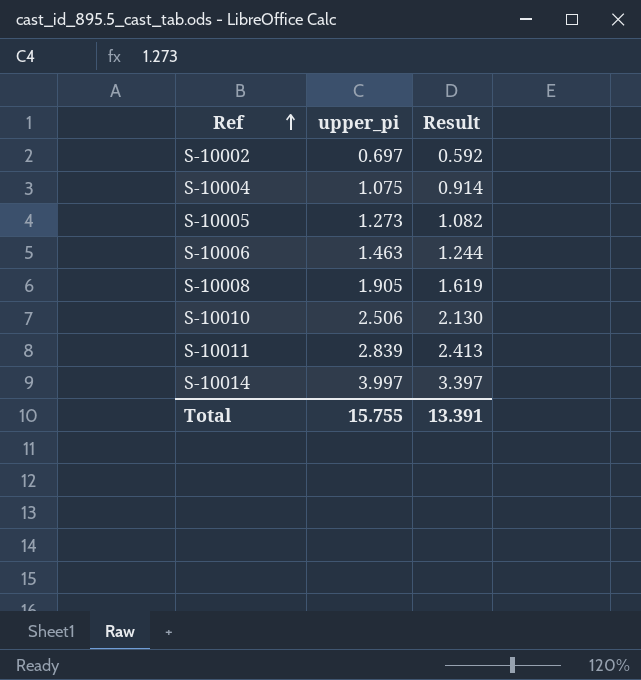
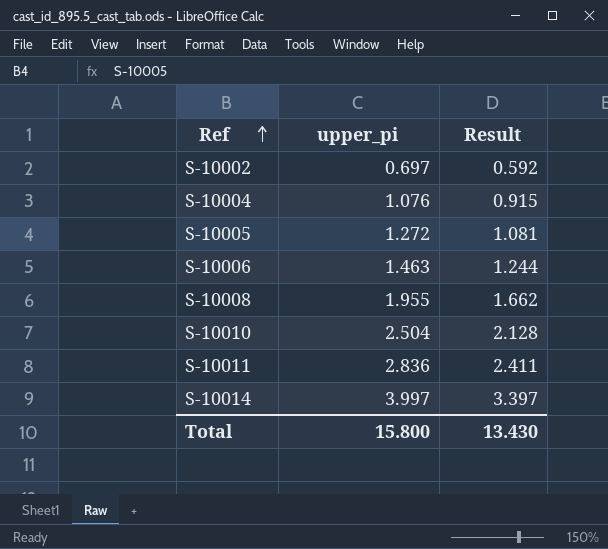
S-10004 | upper_pi: 1.075 -> 1.076
S-10004 | Result: 0.914 -> 0.915
S-10005 | upper_pi: 1.273 -> 1.272
S-10005 | Result: 1.082 -> 1.081
S-10008 | upper_pi: 1.905 -> 1.955
S-10008 | Result: 1.619 -> 1.662
S-10010 | upper_pi: 2.506 -> 2.504
S-10010 | Result: 2.130 -> 2.128
S-10011 | upper_pi: 2.839 -> 2.836
S-10011 | Result: 2.413 -> 2.411
Total | upper_pi: 15.755 -> 15.800
Total | Result: 13.391 -> 13.430

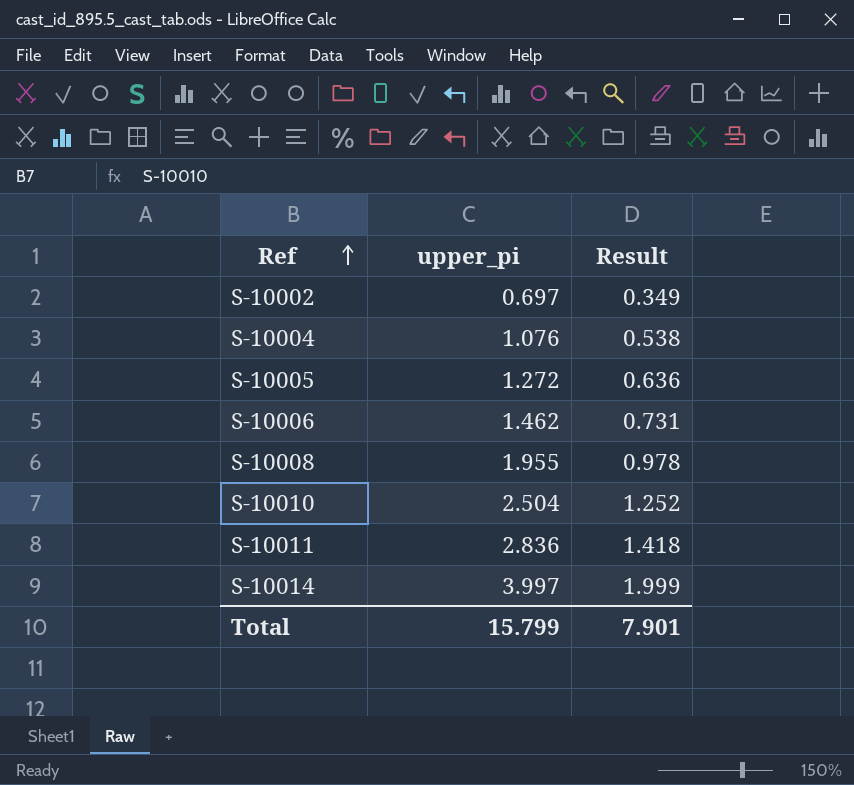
column Result | formula: [upper_pi] * 0.85 -> [upper_pi] * 0.5
S-10006 | upper_pi: 1.463 -> 1.462
Total | upper_pi: 15.800 -> 15.799
Total | Result: 13.430 -> 7.901

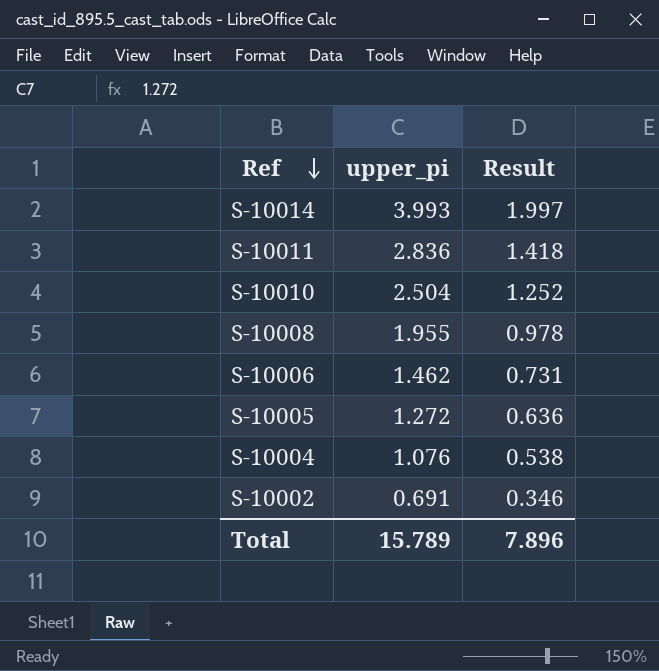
row order: Ref ascending -> Ref descending
S-10014 | upper_pi: 3.997 -> 3.993
S-10014 | Result: 1.999 -> 1.997
S-10002 | upper_pi: 0.697 -> 0.691
S-10002 | Result: 0.349 -> 0.346
Total | upper_pi: 15.799 -> 15.789
Total | Result: 7.901 -> 7.896

